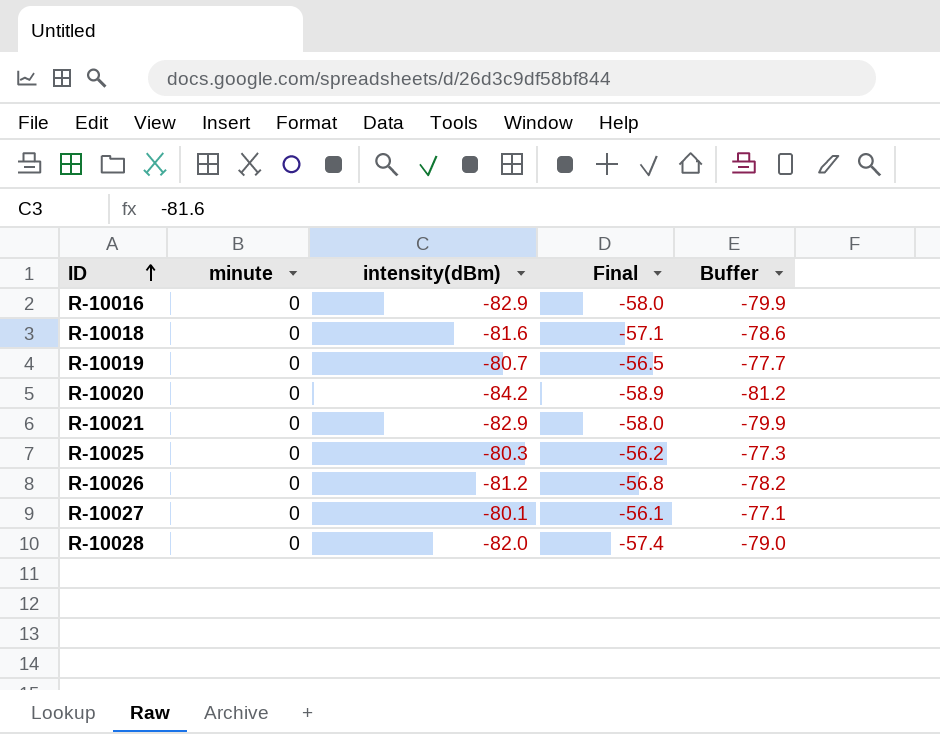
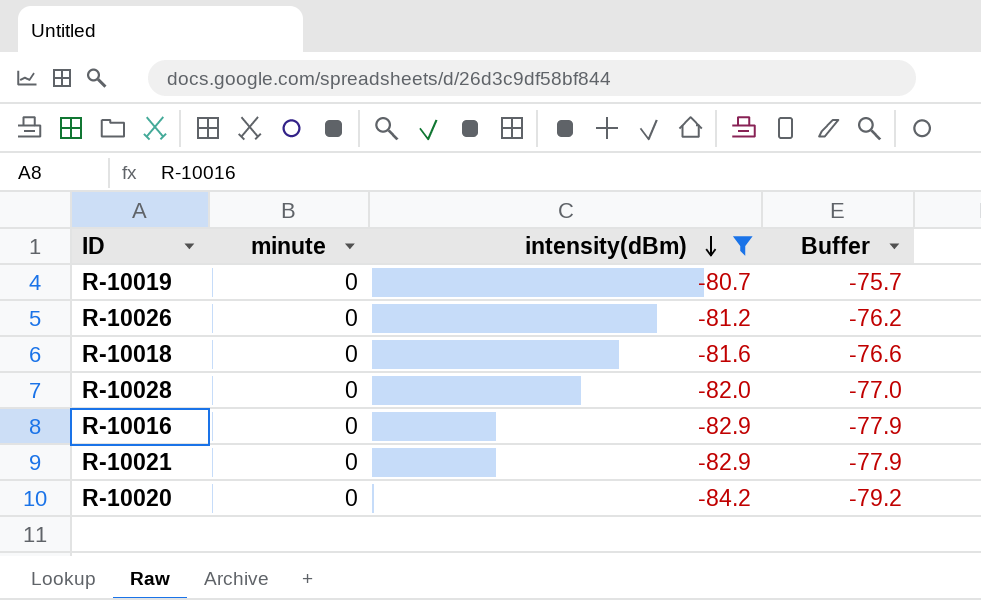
filter: none -> intensity(dBm) <= -80.7
row order: ID ascending -> intensity(dBm) descending
column Final | formula: [intensity(dBm)] * 0.7 -> none
column Buffer | formula: [intensity(dBm)] + 3 -> [intensity(dBm)] + 5

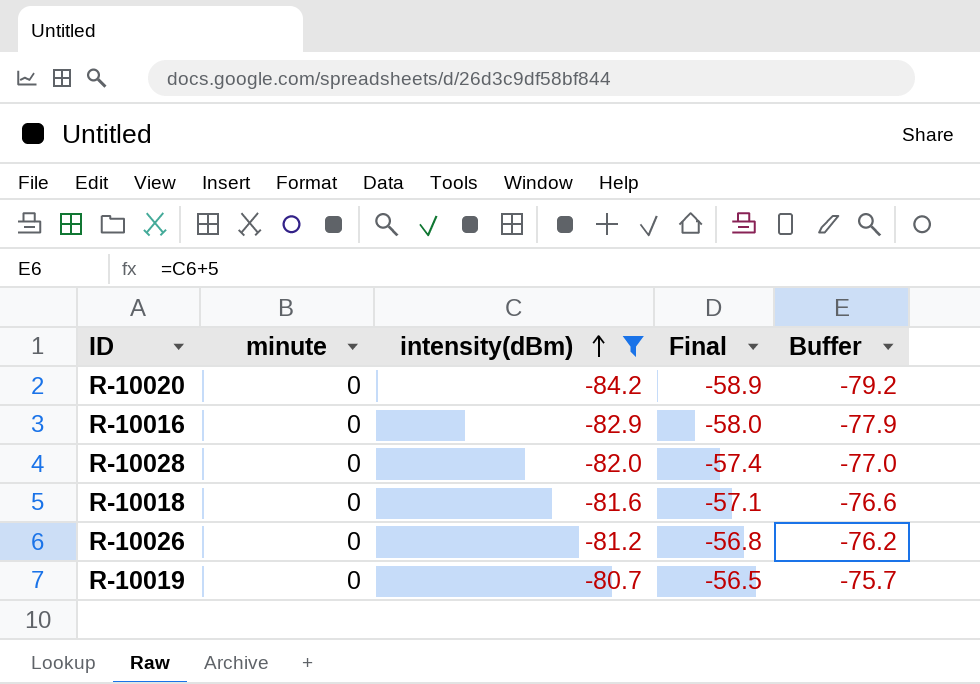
row order: intensity(dBm) descending -> intensity(dBm) ascending
column Final | formula: none -> [intensity(dBm)] * 0.7
row R-10021: 0 | -82.9 | -77.9 -> none

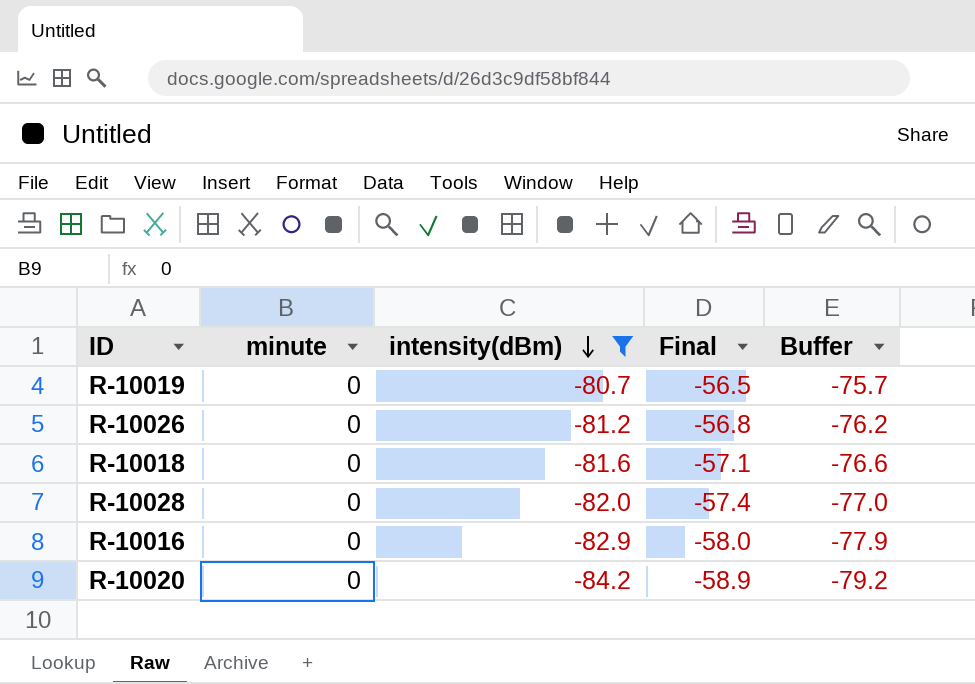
row order: intensity(dBm) ascending -> intensity(dBm) descending

